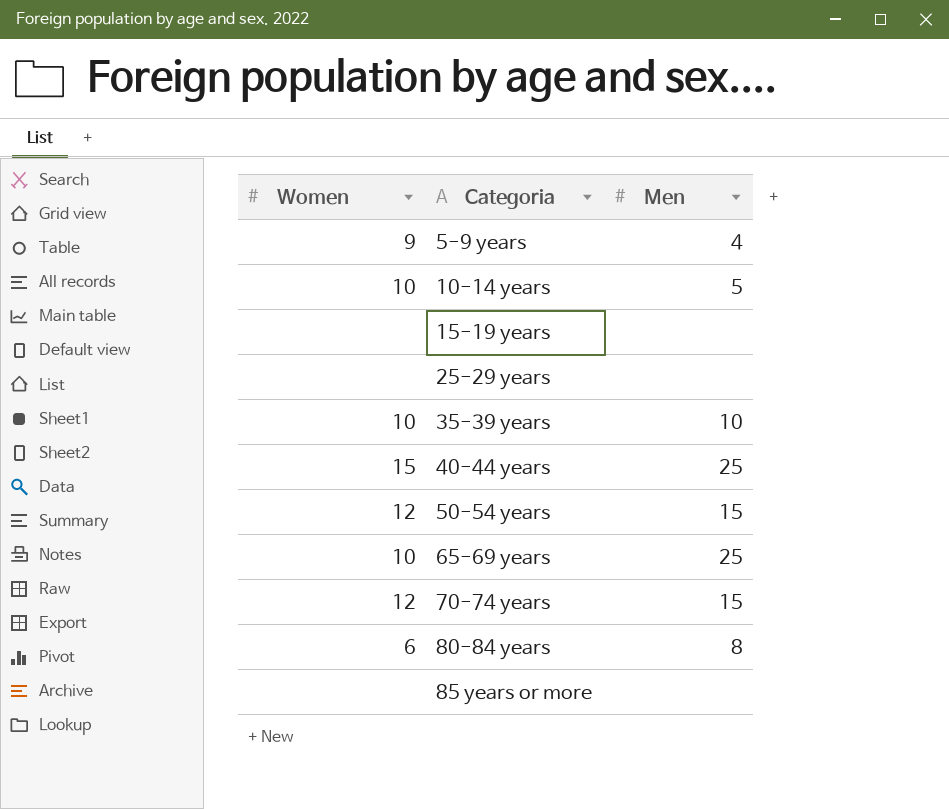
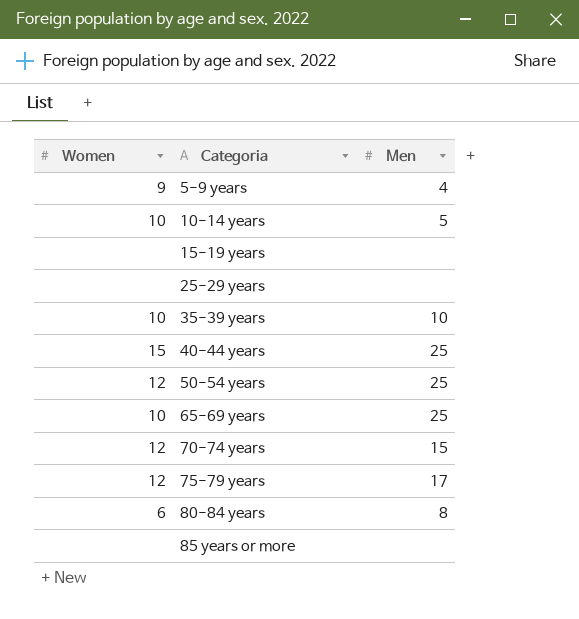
50-54 years | Men: 15 -> 25
row 75-79 years: none -> 12 | 17

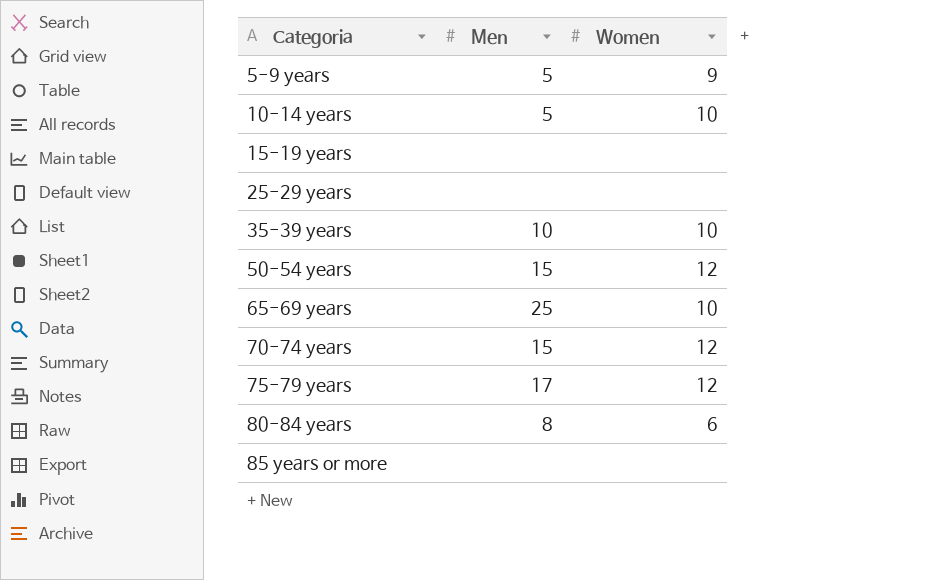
column Women | position: 1 -> 3
row 40-44 years: 15 | 25 -> none
5-9 years | Men: 4 -> 5
50-54 years | Men: 25 -> 15

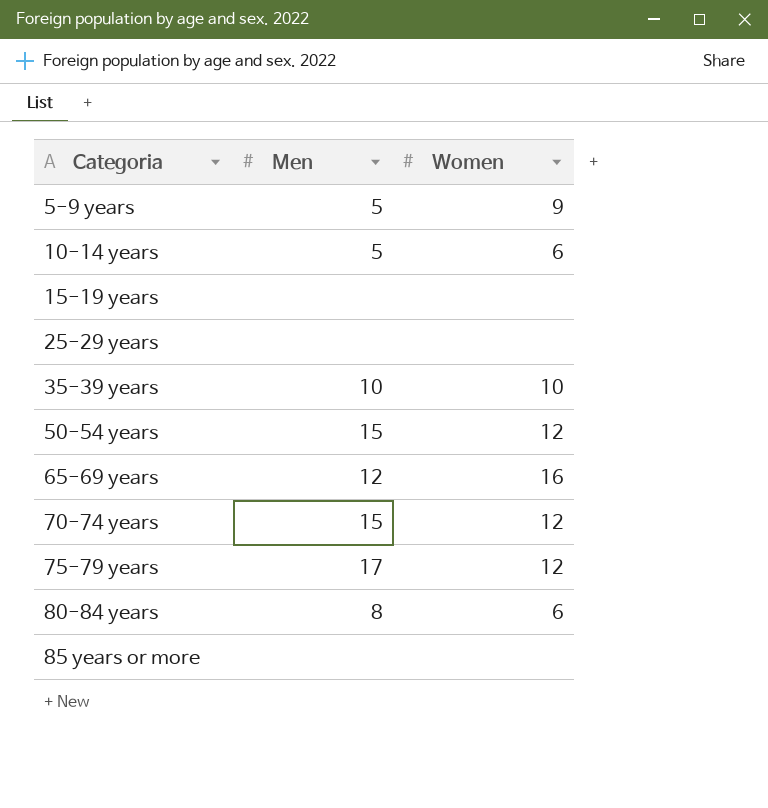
10-14 years | Women: 10 -> 6
65-69 years | Men: 25 -> 12
65-69 years | Women: 10 -> 16

